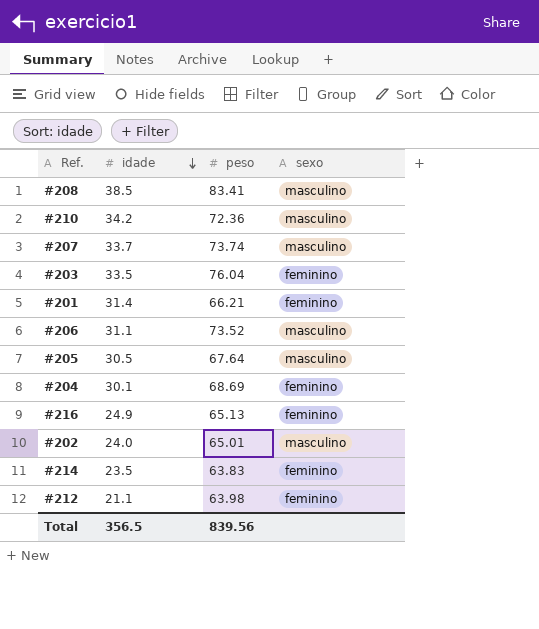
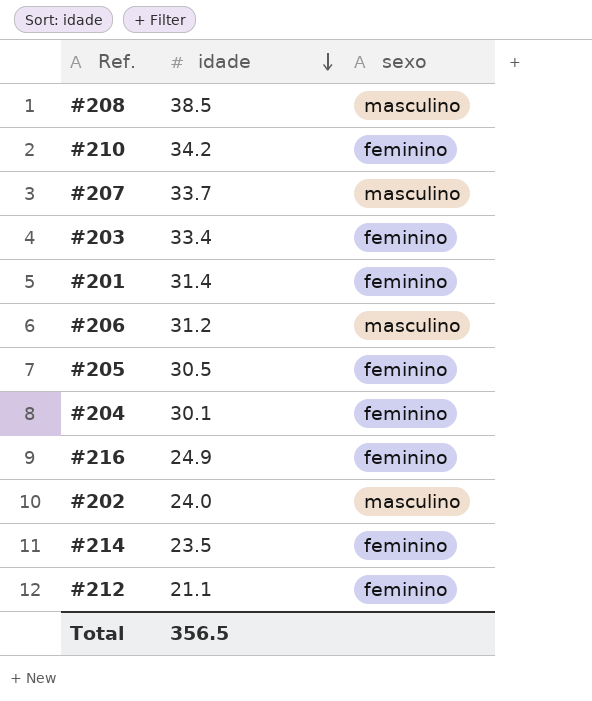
column peso | position: 3 -> none
#210 | sexo: masculino -> feminino
#203 | idade: 33.5 -> 33.4
#206 | idade: 31.1 -> 31.2
#205 | sexo: masculino -> feminino

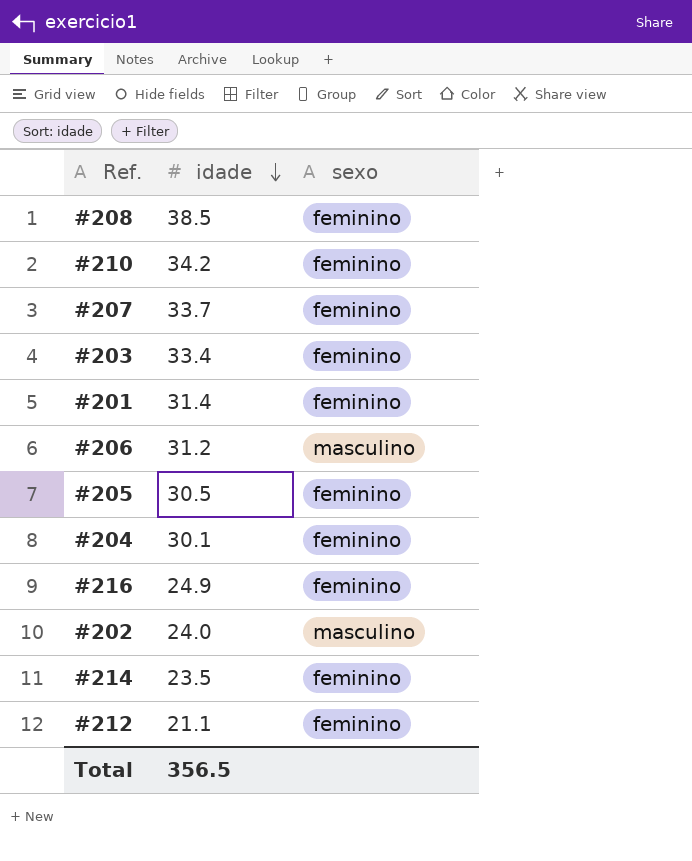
#208 | sexo: masculino -> feminino
#207 | sexo: masculino -> feminino

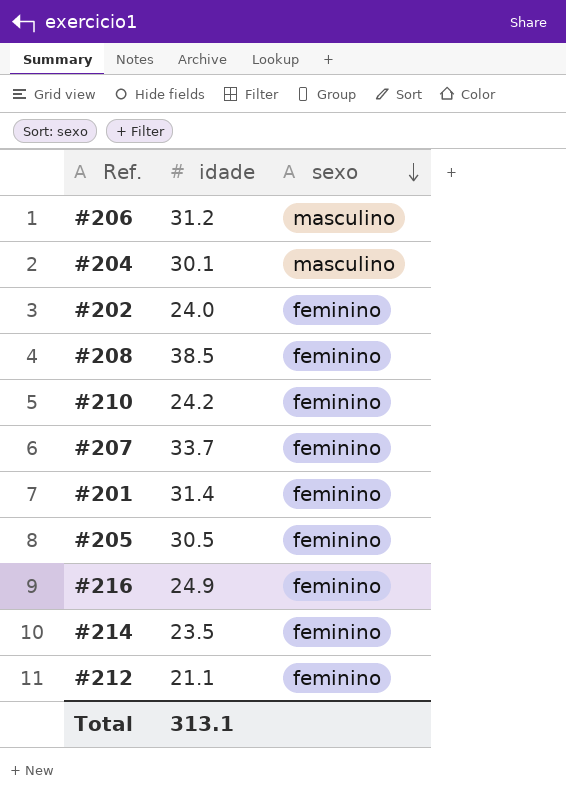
row order: idade descending -> sexo descending
row #203: 33.4 | feminino -> none
#204 | sexo: feminino -> masculino
#202 | sexo: masculino -> feminino
#210 | idade: 34.2 -> 24.2
Total | idade: 356.5 -> 313.1

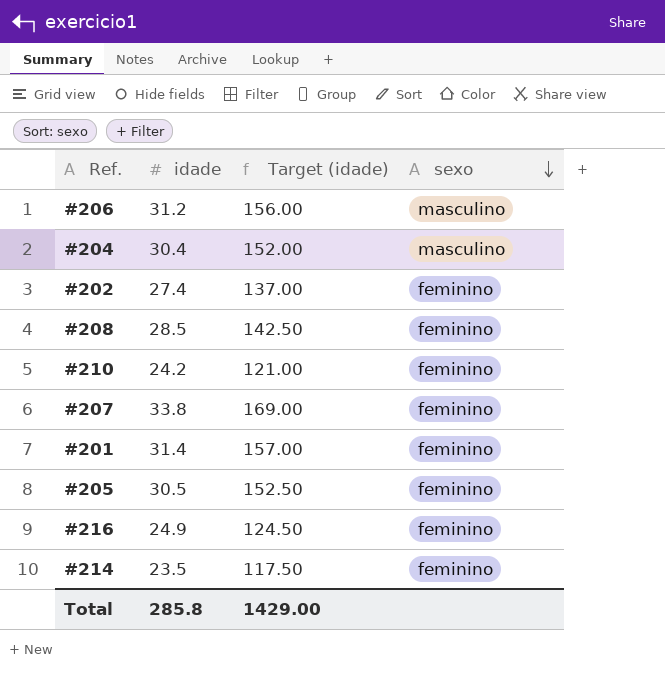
column Target (idade) | formula: none -> [idade] * 5
row #212: 21.1 | feminino -> none
#204 | idade: 30.1 -> 30.4
#202 | idade: 24.0 -> 27.4
#208 | idade: 38.5 -> 28.5
#207 | idade: 33.7 -> 33.8
Total | idade: 313.1 -> 285.8

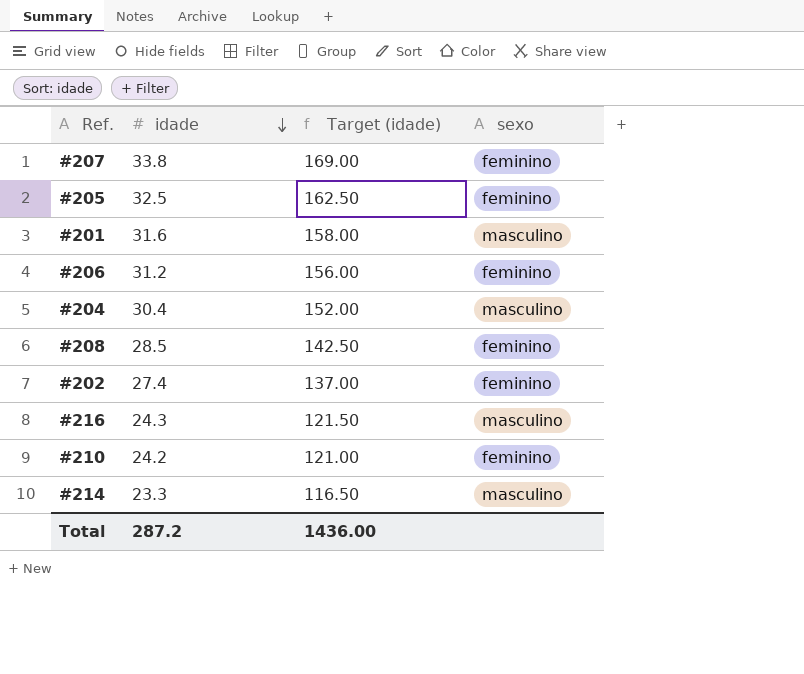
row order: sexo descending -> idade descending
#205 | idade: 30.5 -> 32.5
#205 | Target (idade): 152.50 -> 162.50
#201 | idade: 31.4 -> 31.6
#201 | Target (idade): 157.00 -> 158.00
#201 | sexo: feminino -> masculino
#206 | sexo: masculino -> feminino
#216 | idade: 24.9 -> 24.3
#216 | Target (idade): 124.50 -> 121.50
#216 | sexo: feminino -> masculino
#214 | idade: 23.5 -> 23.3
#214 | Target (idade): 117.50 -> 116.50
#214 | sexo: feminino -> masculino
Total | idade: 285.8 -> 287.2
Total | Target (idade): 1429.00 -> 1436.00

